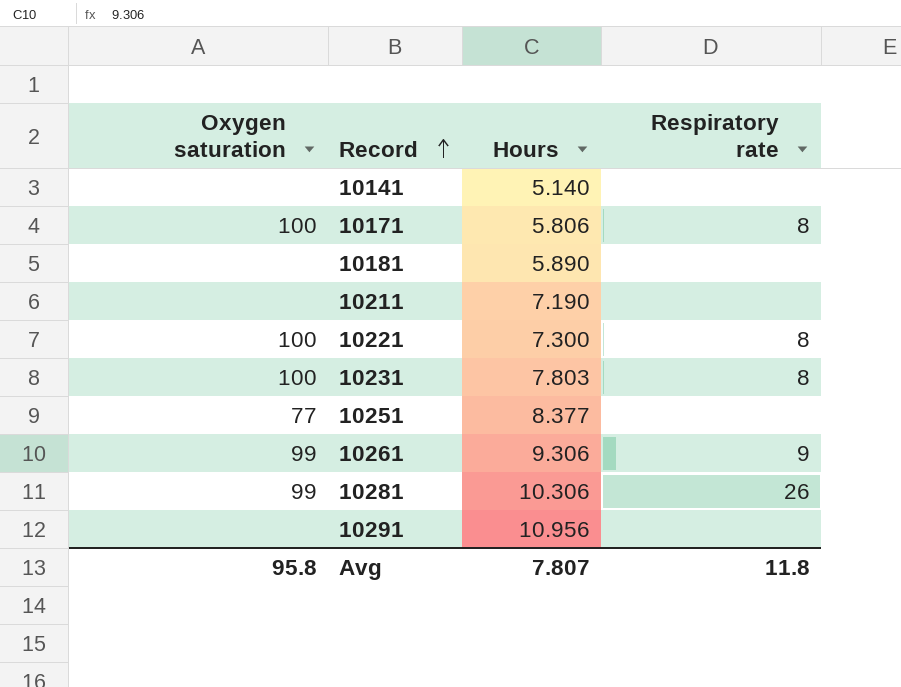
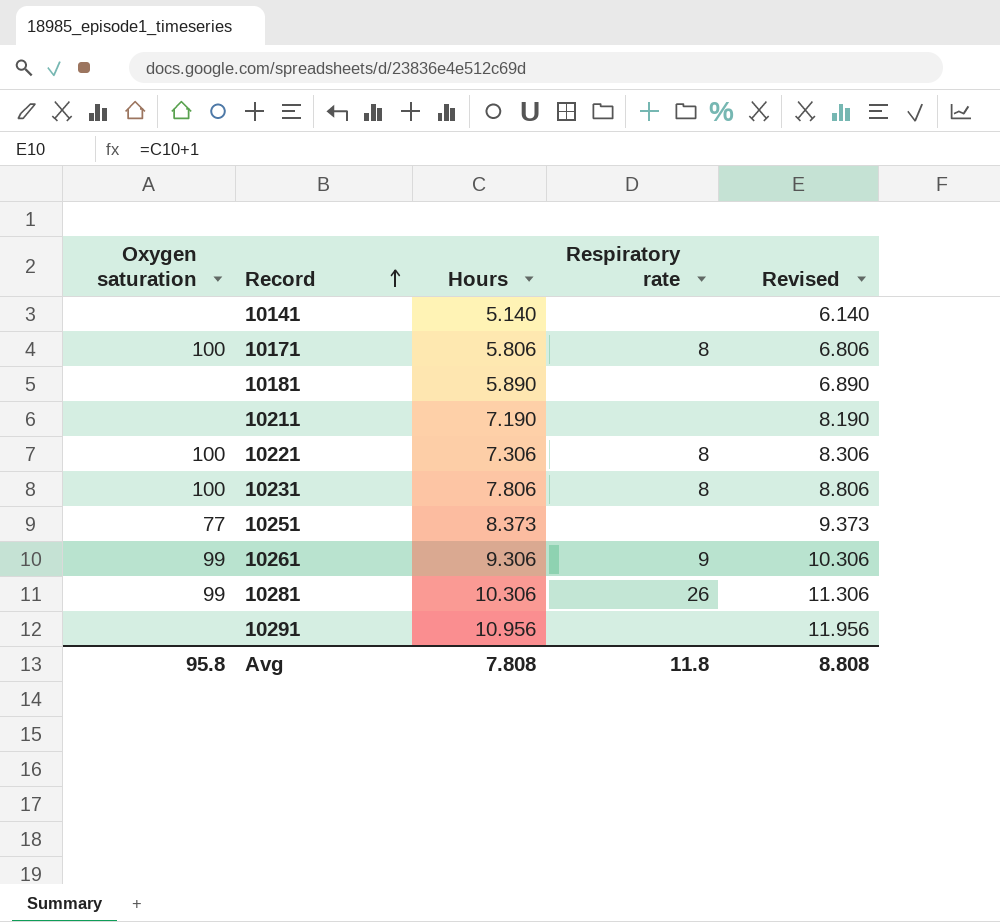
column Revised | formula: none -> [Hours] + 1
10221 | Hours: 7.300 -> 7.306
10231 | Hours: 7.803 -> 7.806
10251 | Hours: 8.377 -> 8.373
Avg | Hours: 7.807 -> 7.808

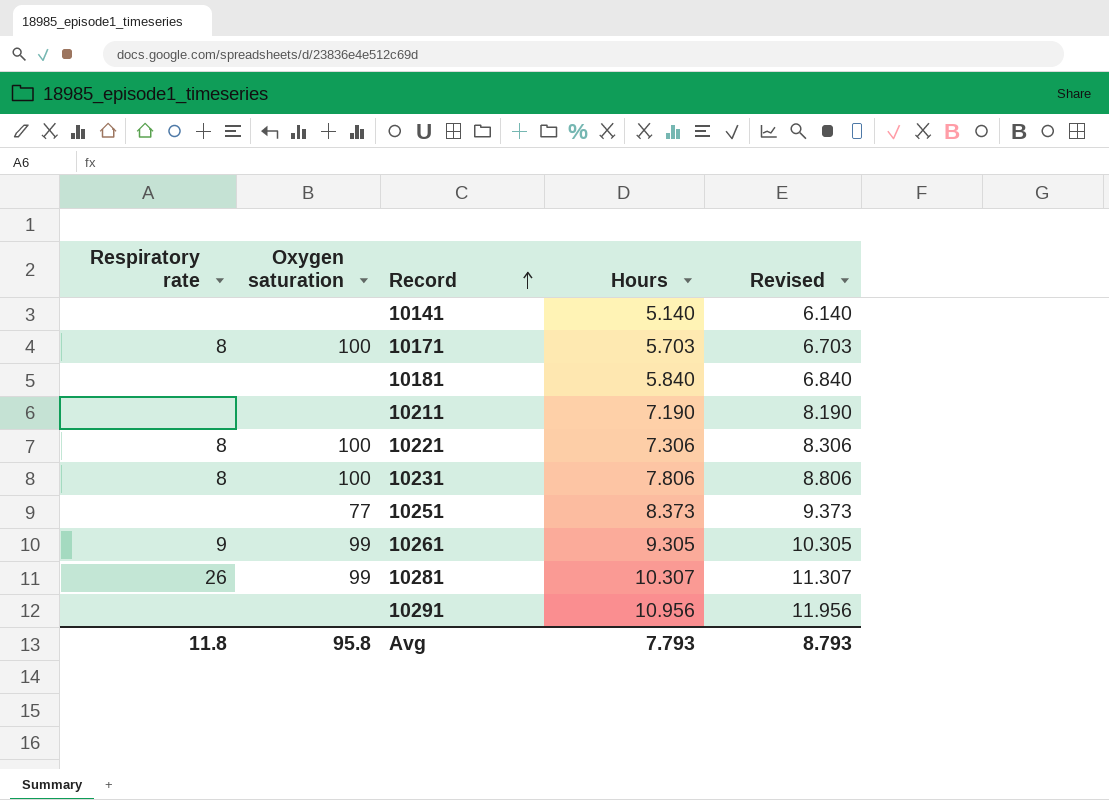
column Respiratory rate | position: 4 -> 1
10171 | Hours: 5.806 -> 5.703
10171 | Revised: 6.806 -> 6.703
10181 | Hours: 5.890 -> 5.840
10181 | Revised: 6.890 -> 6.840
10261 | Hours: 9.306 -> 9.305
10261 | Revised: 10.306 -> 10.305
10281 | Hours: 10.306 -> 10.307
10281 | Revised: 11.306 -> 11.307
Avg | Hours: 7.808 -> 7.793
Avg | Revised: 8.808 -> 8.793

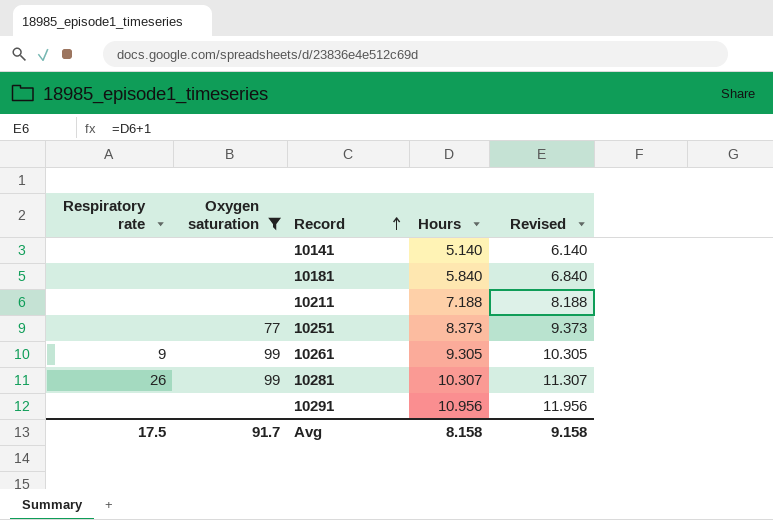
filter: none -> Oxygen saturation != 100
10211 | Hours: 7.190 -> 7.188
10211 | Revised: 8.190 -> 8.188
Avg | Respiratory rate: 11.8 -> 17.5
Avg | Oxygen saturation: 95.8 -> 91.7
Avg | Hours: 7.793 -> 8.158
Avg | Revised: 8.793 -> 9.158

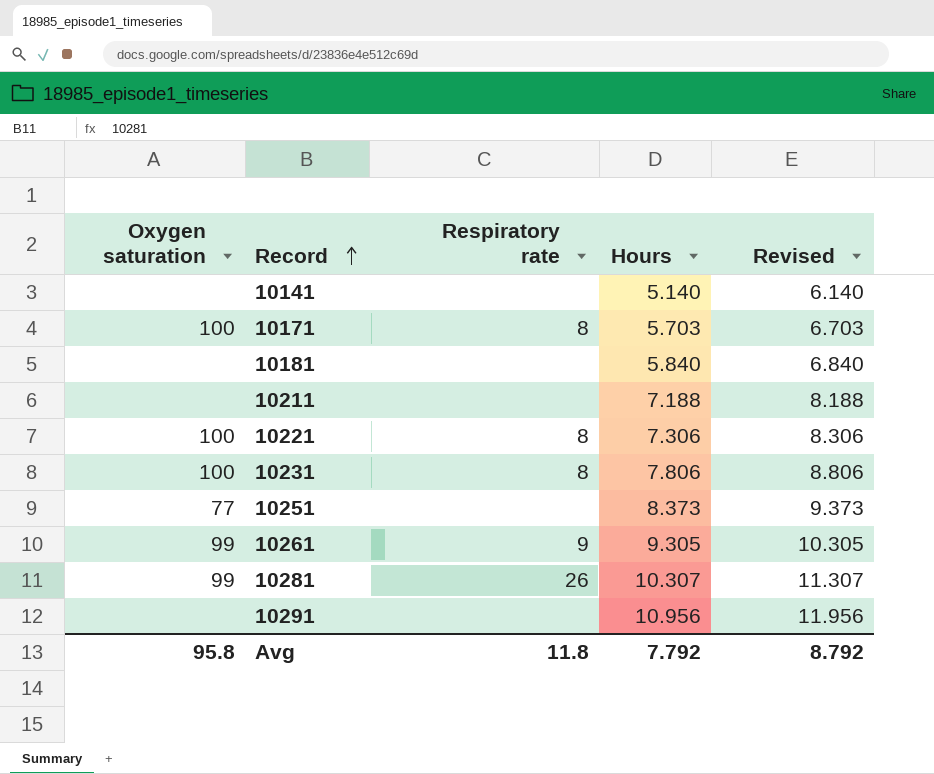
filter: Oxygen saturation != 100 -> none
column Respiratory rate | position: 1 -> 3
Avg | Oxygen saturation: 91.7 -> 95.8
Avg | Respiratory rate: 17.5 -> 11.8
Avg | Hours: 8.158 -> 7.792
Avg | Revised: 9.158 -> 8.792

